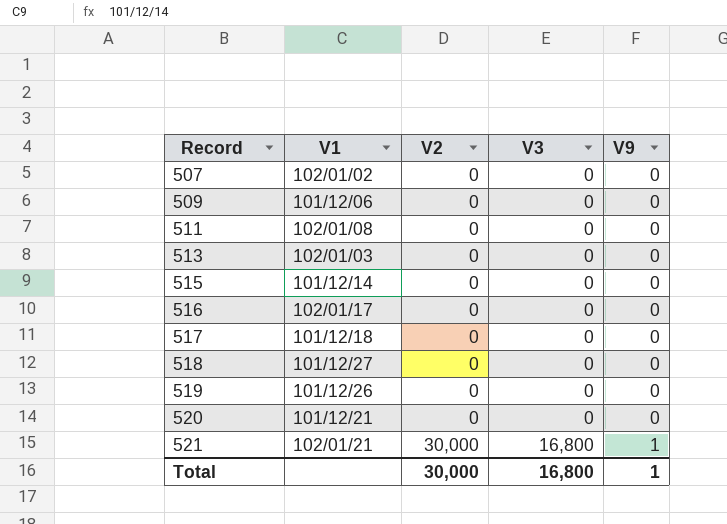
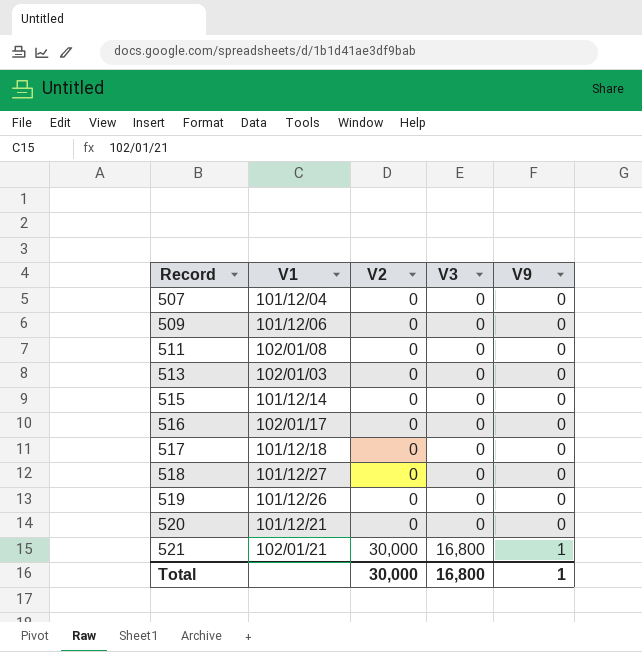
507 | V1: 102/01/02 -> 101/12/04

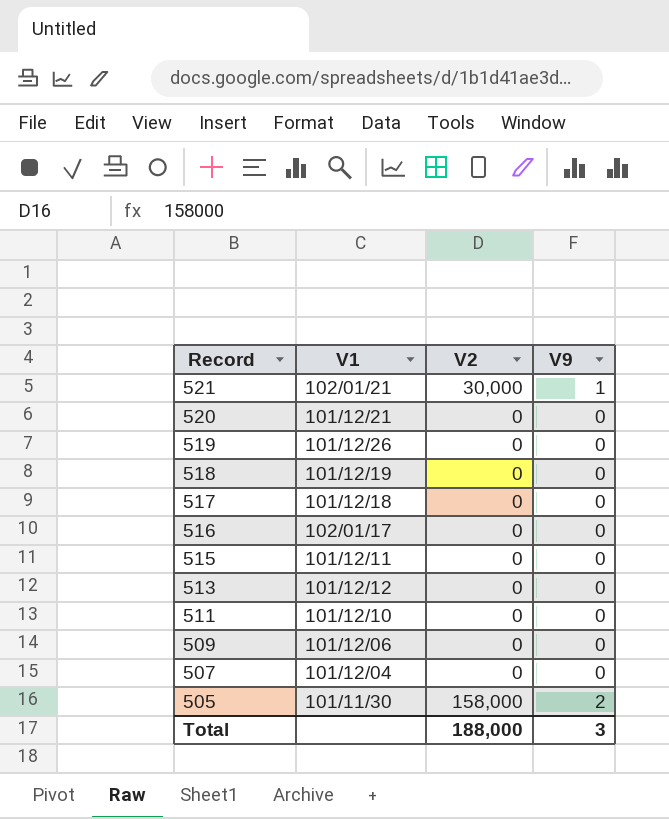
row order: Record ascending -> Record descending
column V3 | position: 4 -> none
518 | V1: 101/12/27 -> 101/12/19
515 | V1: 101/12/14 -> 101/12/11
513 | V1: 102/01/03 -> 101/12/12
511 | V1: 102/01/08 -> 101/12/10
row 505: none -> 101/11/30 | 158,000 | 2
Total | V2: 30,000 -> 188,000
Total | V9: 1 -> 3

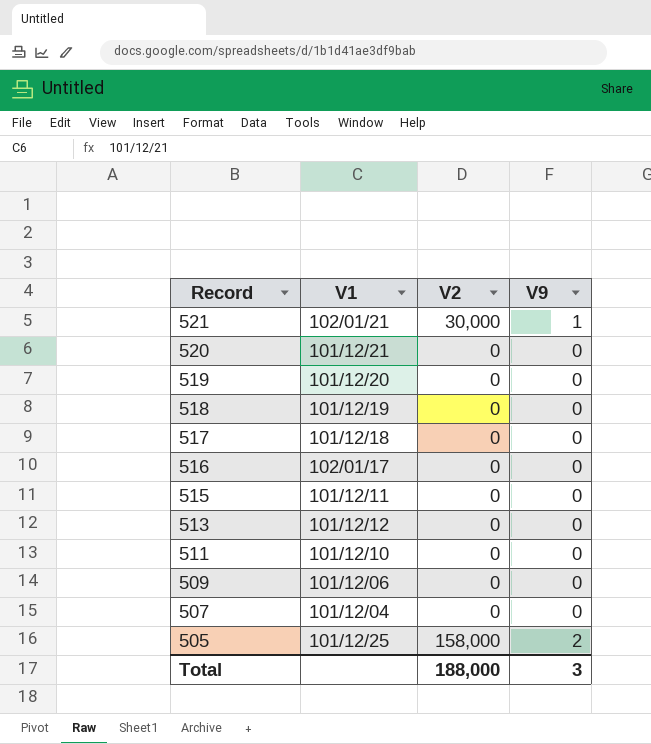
519 | V1: 101/12/26 -> 101/12/20
505 | V1: 101/11/30 -> 101/12/25

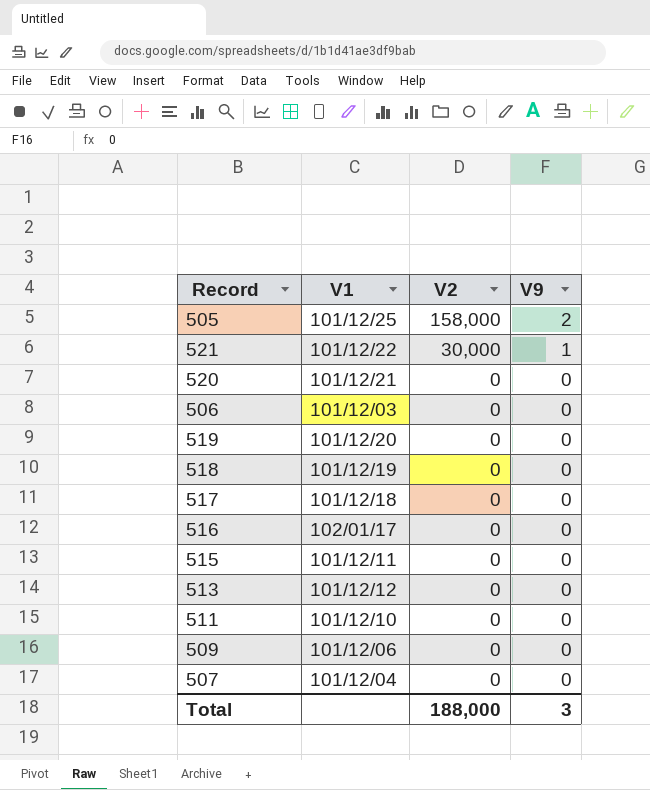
row order: Record descending -> V2 descending
521 | V1: 102/01/21 -> 101/12/22
row 506: none -> 101/12/03 | 0 | 0

